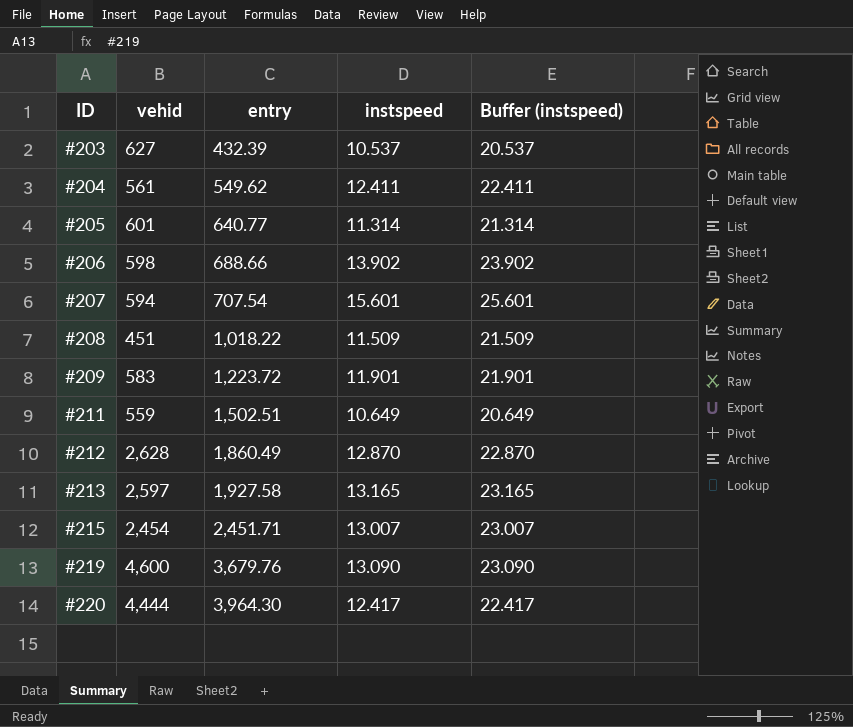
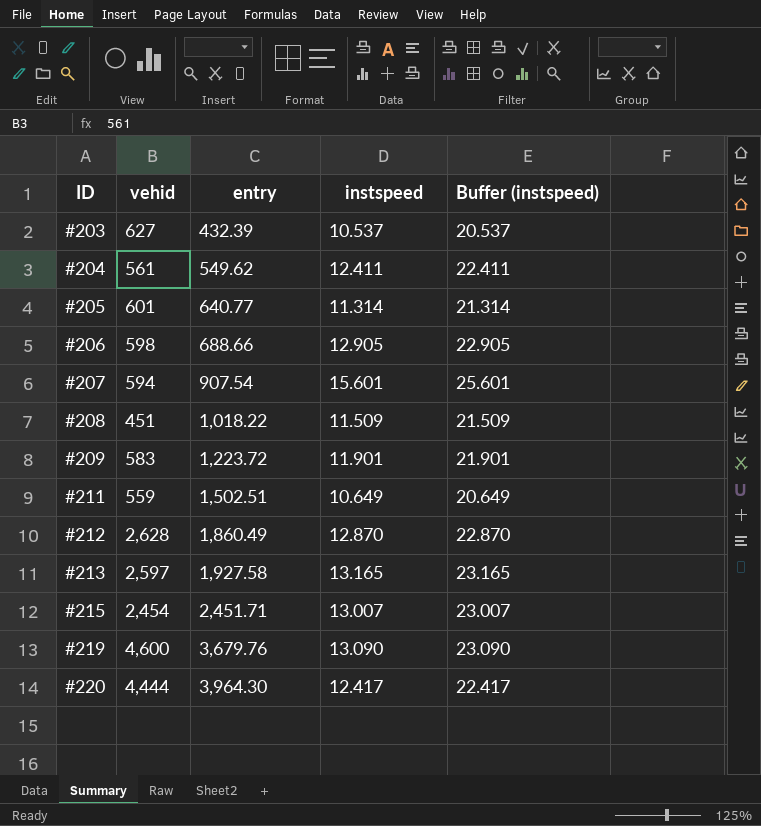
#206 | instspeed: 13.902 -> 12.905
#206 | Buffer (instspeed): 23.902 -> 22.905
#207 | entry: 707.54 -> 907.54

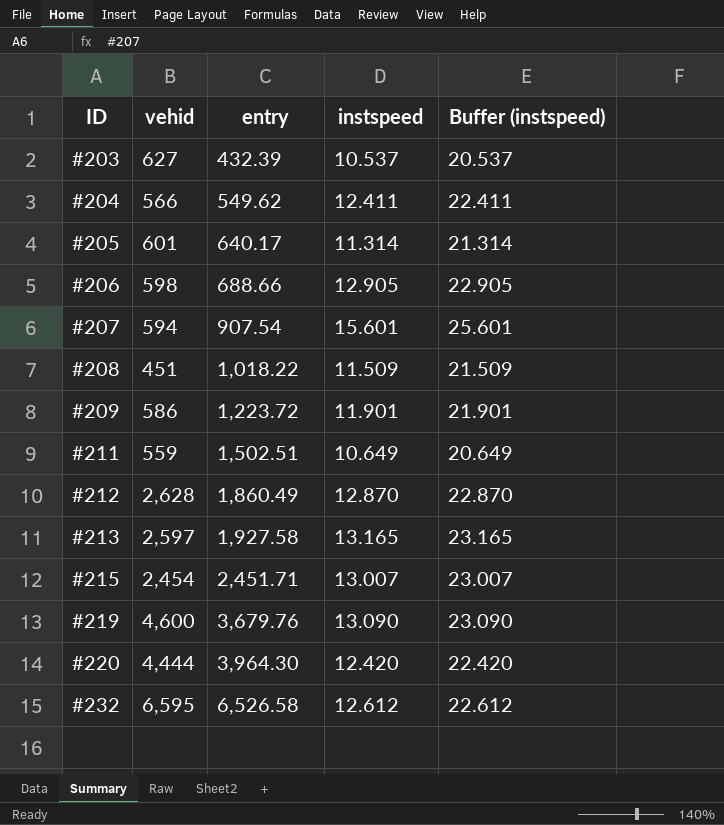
#204 | vehid: 561 -> 566
#205 | entry: 640.77 -> 640.17
#209 | vehid: 583 -> 586
#220 | instspeed: 12.417 -> 12.420
#220 | Buffer (instspeed): 22.417 -> 22.420
row #232: none -> 6,595 | 6,526.58 | 12.612 | 22.612

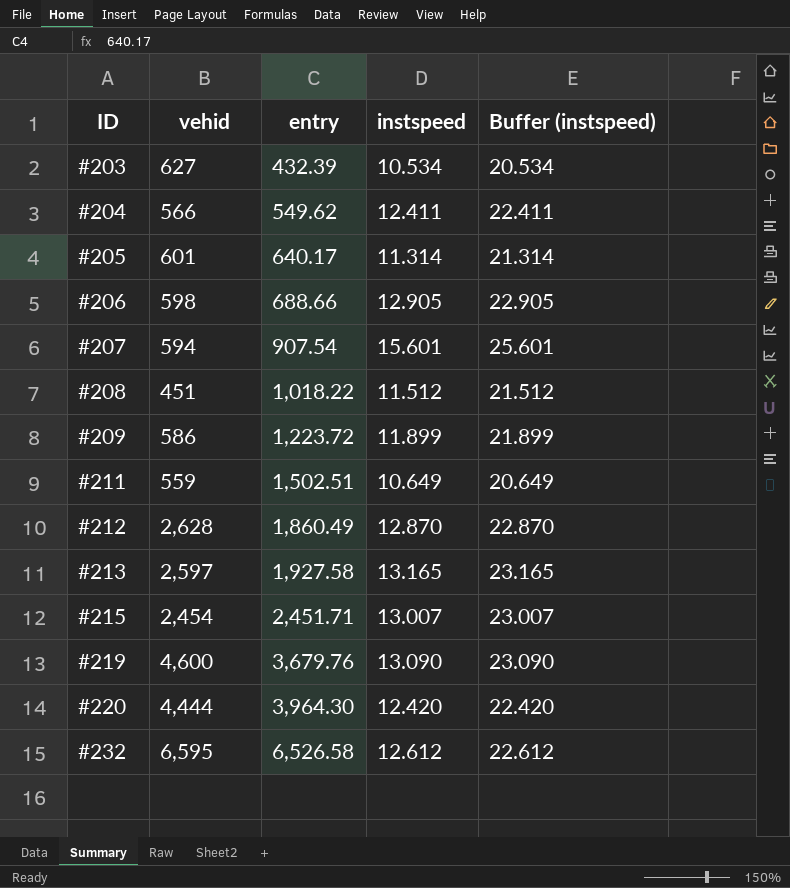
#203 | instspeed: 10.537 -> 10.534
#203 | Buffer (instspeed): 20.537 -> 20.534
#208 | instspeed: 11.509 -> 11.512
#208 | Buffer (instspeed): 21.509 -> 21.512
#209 | instspeed: 11.901 -> 11.899
#209 | Buffer (instspeed): 21.901 -> 21.899

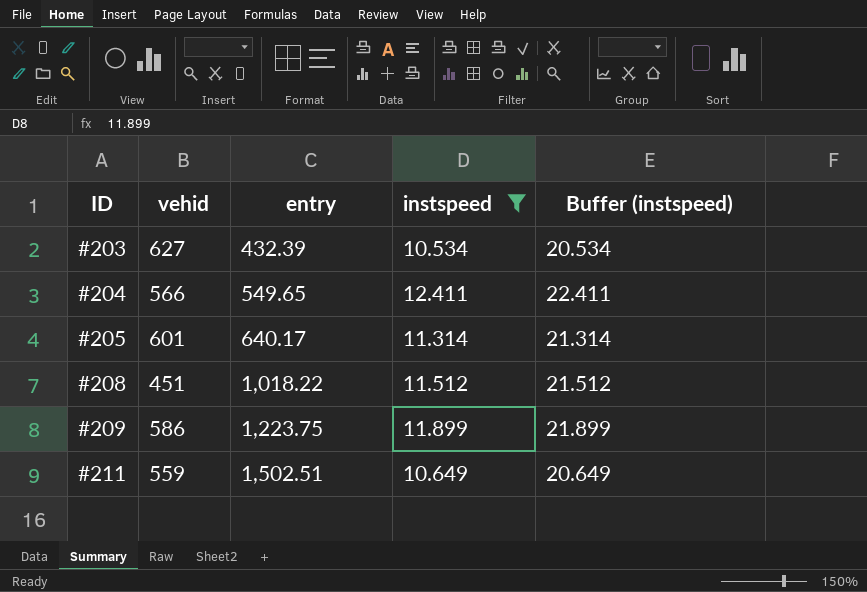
filter: none -> instspeed <= 12.411
#204 | entry: 549.62 -> 549.65
#209 | entry: 1,223.72 -> 1,223.75

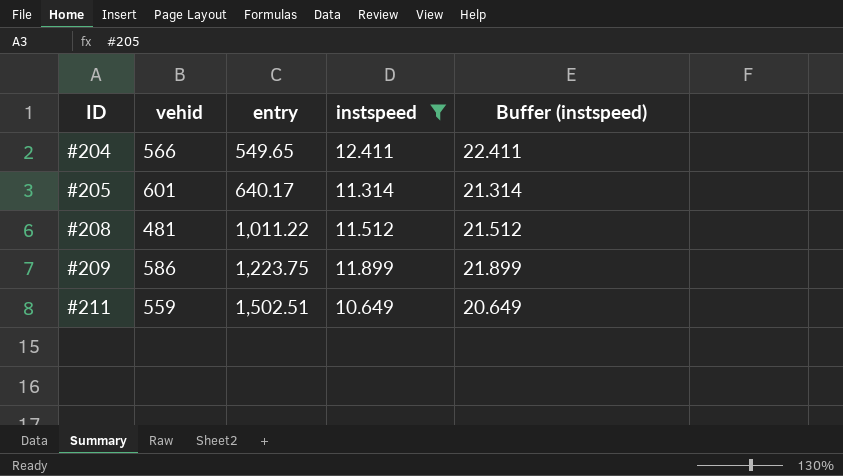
row #203: 627 | 432.39 | 10.534 | 20.534 -> none
#208 | vehid: 451 -> 481
#208 | entry: 1,018.22 -> 1,011.22

